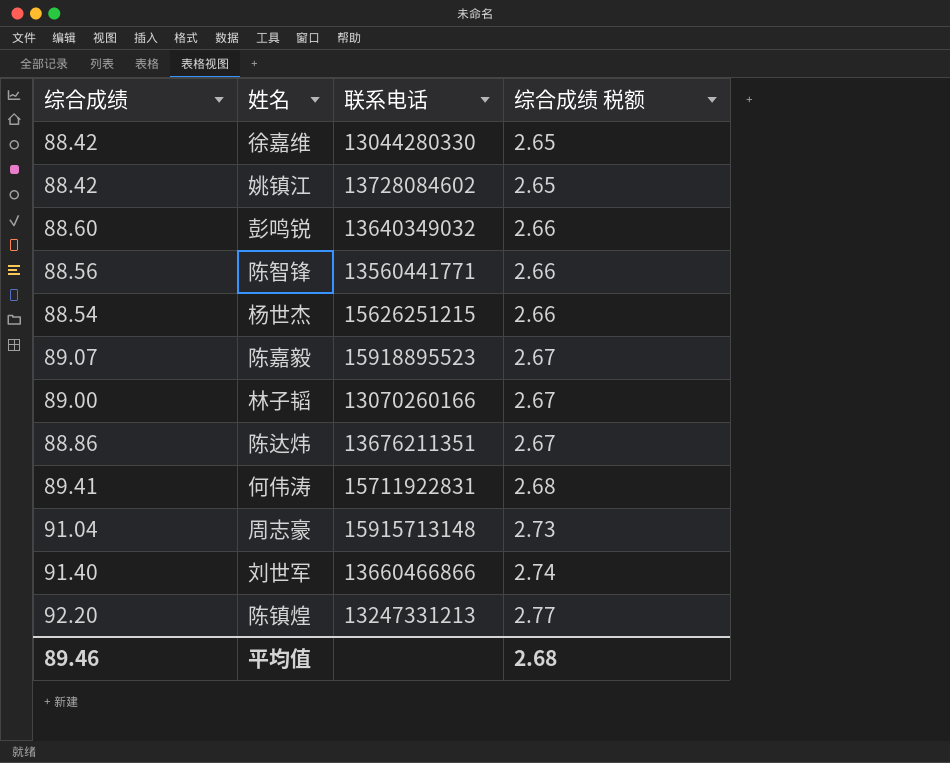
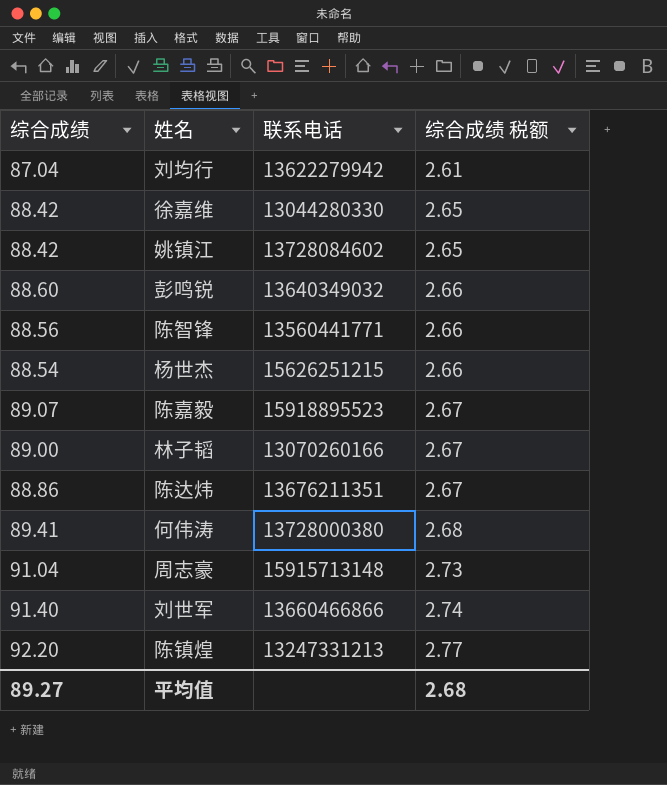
row 刘均行: none -> 87.04 | 13622279942 | 2.61
何伟涛 | 联系电话: 15711922831 -> 13728000380
平均值 | 综合成绩: 89.46 -> 89.27

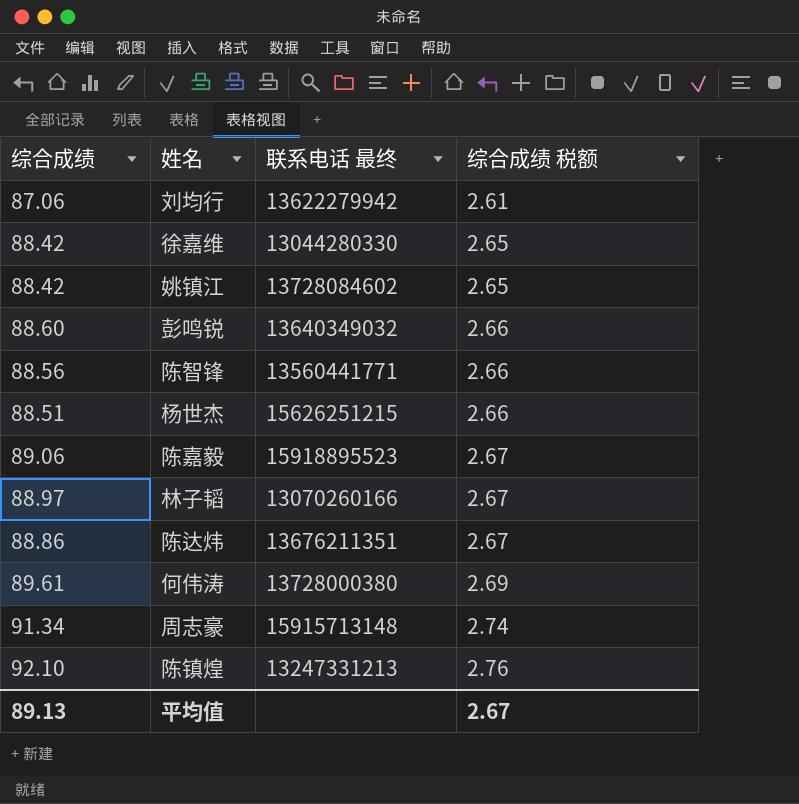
column name: 联系电话 -> 联系电话 最终
row 刘世军: 91.40 | 13660466866 | 2.74 -> none
刘均行 | 综合成绩: 87.04 -> 87.06
杨世杰 | 综合成绩: 88.54 -> 88.51
陈嘉毅 | 综合成绩: 89.07 -> 89.06
林子韬 | 综合成绩: 89.00 -> 88.97
何伟涛 | 综合成绩: 89.41 -> 89.61
何伟涛 | 综合成绩 税额: 2.68 -> 2.69
周志豪 | 综合成绩: 91.04 -> 91.34
周志豪 | 综合成绩 税额: 2.73 -> 2.74
陈镇煌 | 综合成绩: 92.20 -> 92.10
陈镇煌 | 综合成绩 税额: 2.77 -> 2.76
平均值 | 综合成绩: 89.27 -> 89.13
平均值 | 综合成绩 税额: 2.68 -> 2.67

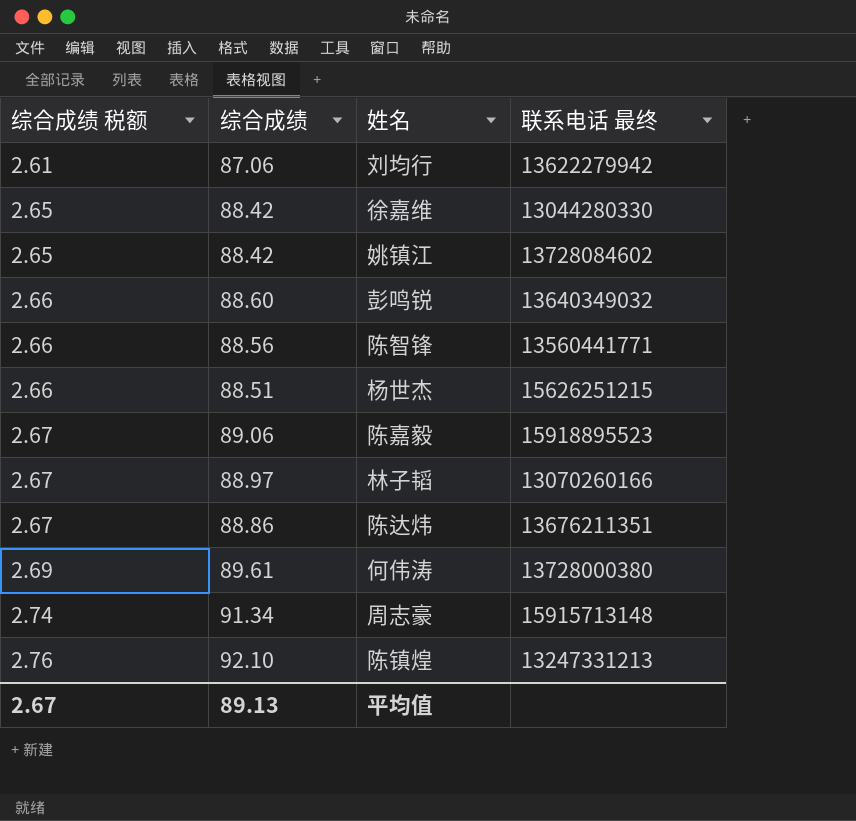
column 综合成绩 税额 | position: 4 -> 1

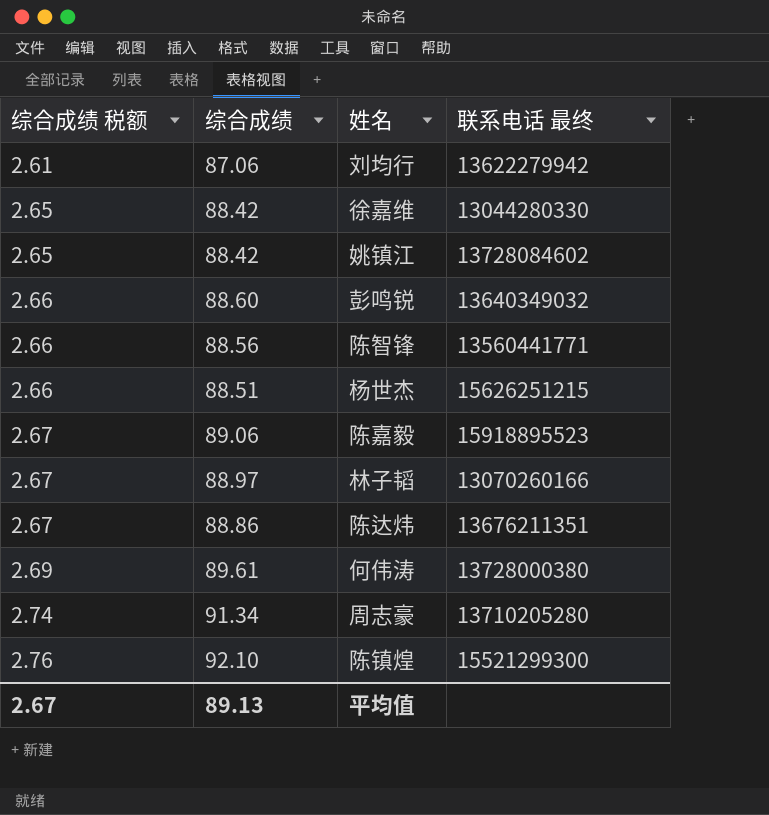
周志豪 | 联系电话 最终: 15915713148 -> 13710205280
陈镇煌 | 联系电话 最终: 13247331213 -> 15521299300

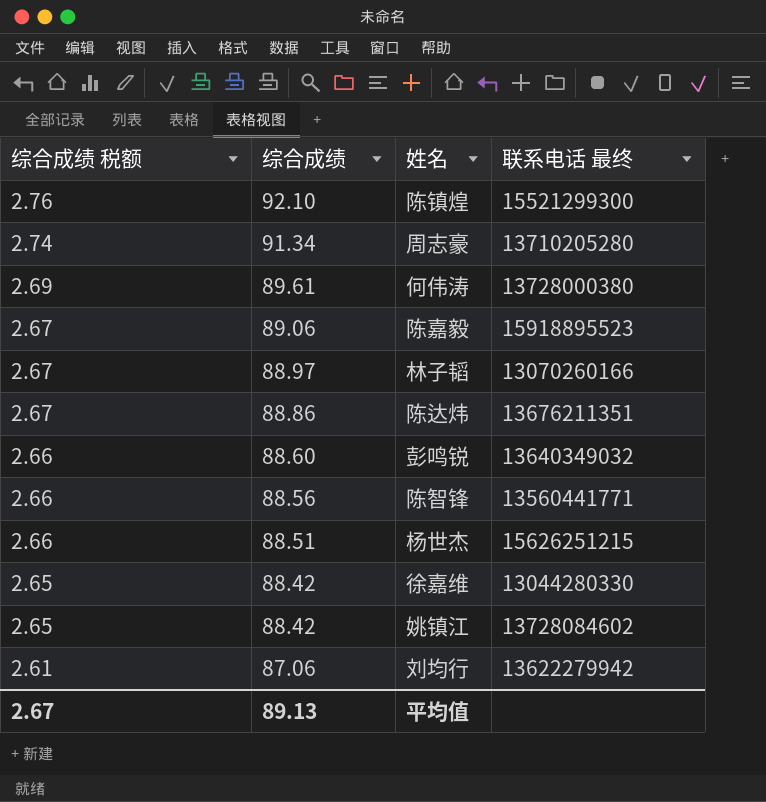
row order: 综合成绩 税额 ascending -> 综合成绩 税额 descending

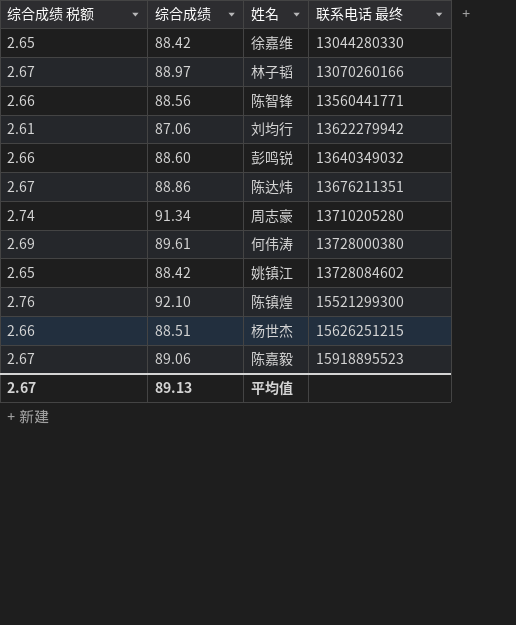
row order: 综合成绩 税额 descending -> 联系电话 最终 ascending

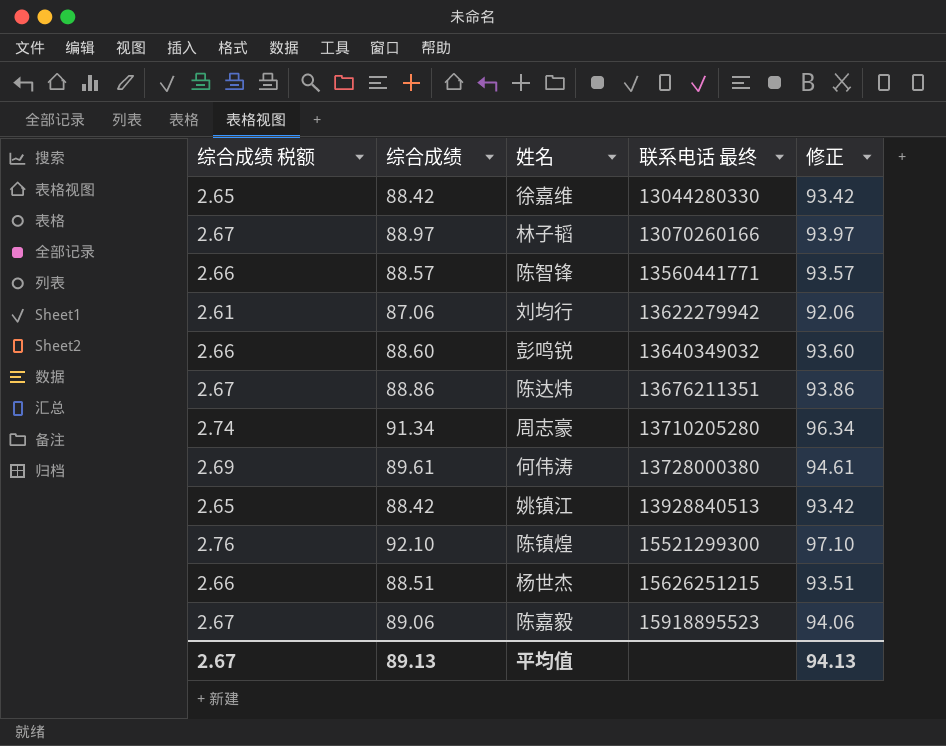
column 修正 | formula: none -> [综合成绩] + 5
陈智锋 | 综合成绩: 88.56 -> 88.57
姚镇江 | 联系电话 最终: 13728084602 -> 13928840513

